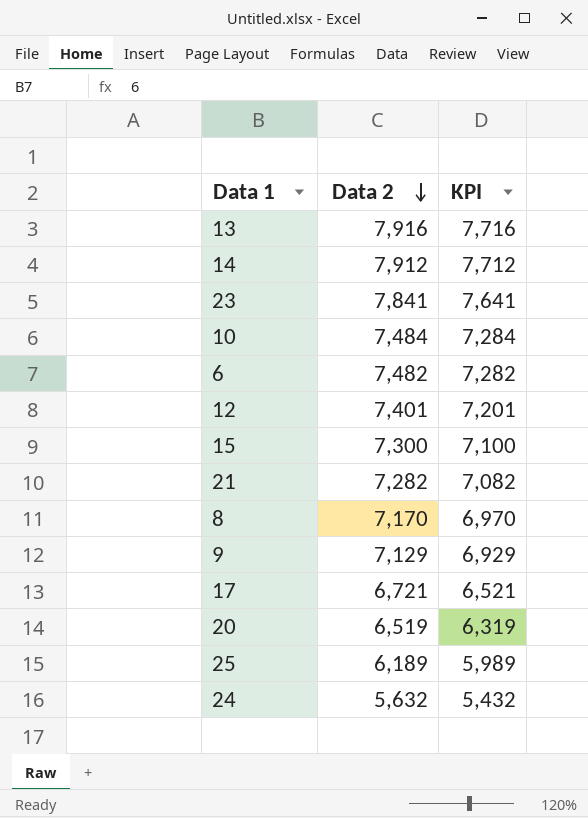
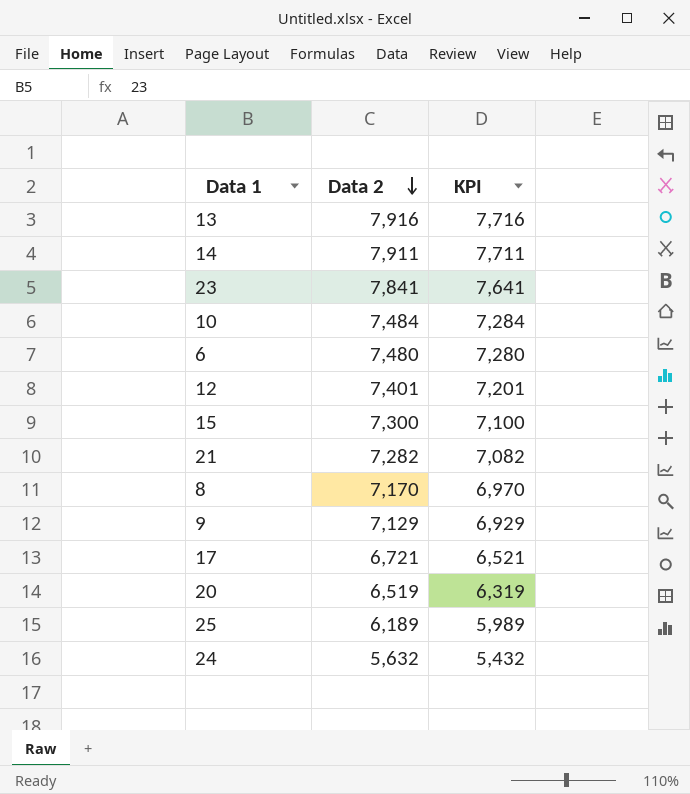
14 | Data 2: 7,912 -> 7,911
14 | KPI: 7,712 -> 7,711
6 | Data 2: 7,482 -> 7,480
6 | KPI: 7,282 -> 7,280

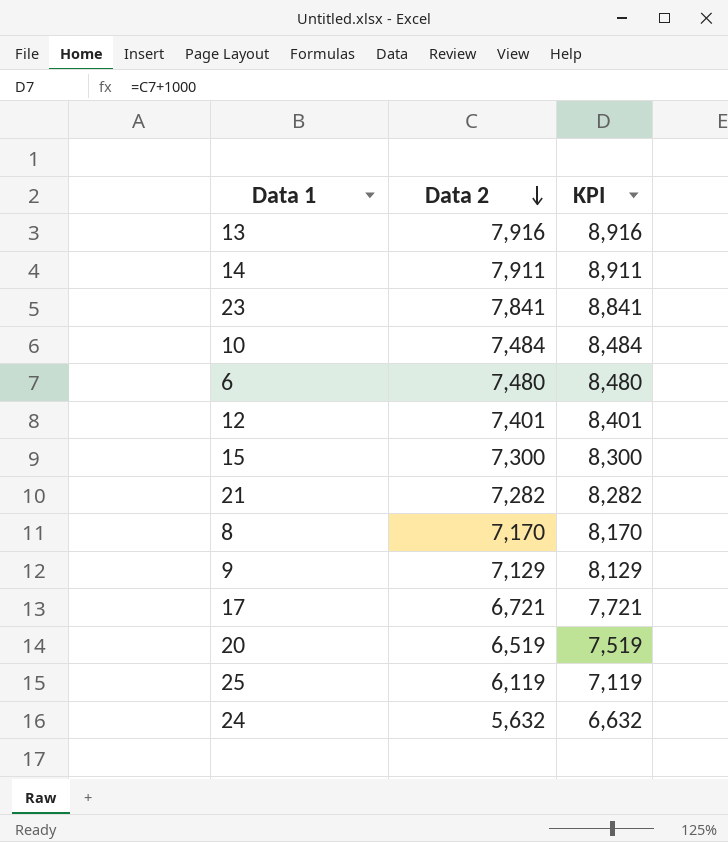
column KPI | formula: [Data 2] - 200 -> [Data 2] + 1000
25 | Data 2: 6,189 -> 6,119

